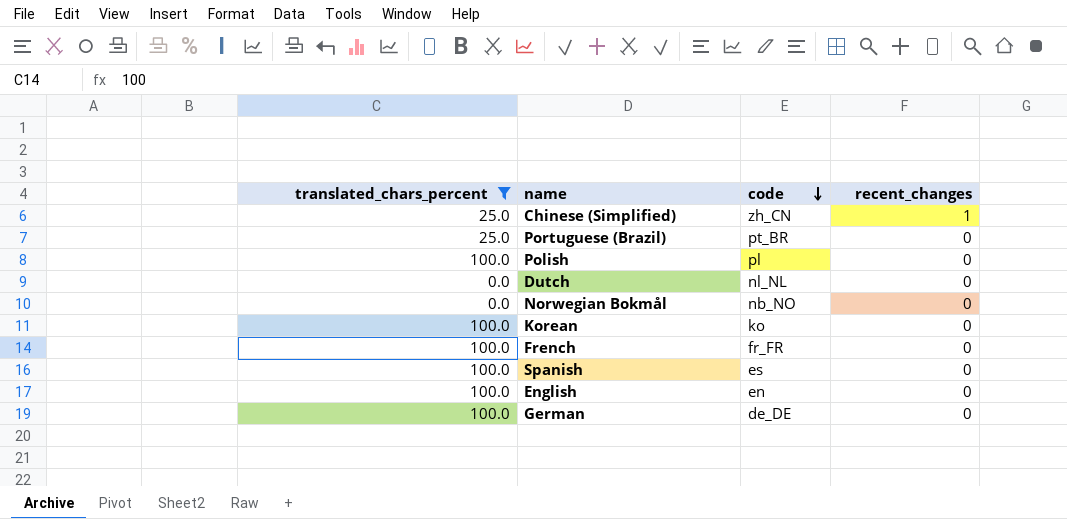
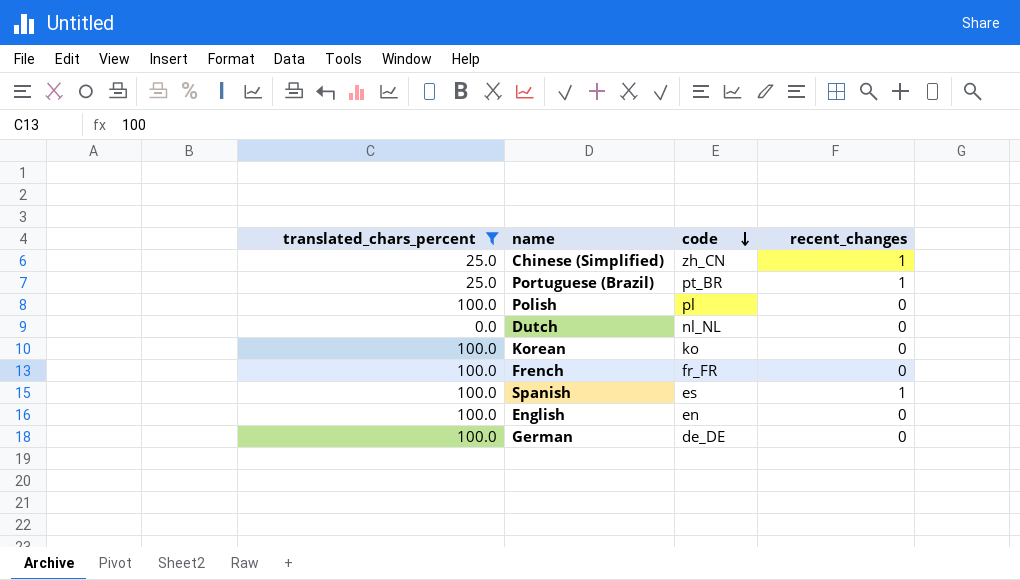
row Norwegian Bokmål: 0.0 | nb_NO | 0 -> none
Portuguese (Brazil) | recent_changes: 0 -> 1
Spanish | recent_changes: 0 -> 1

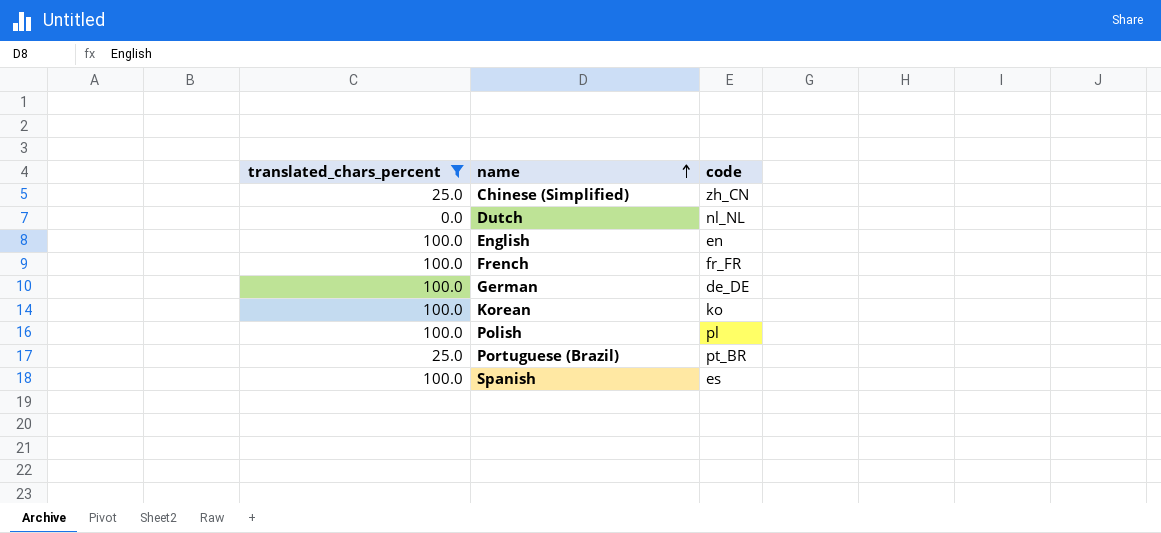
row order: code descending -> name ascending
column recent_changes | position: 4 -> none

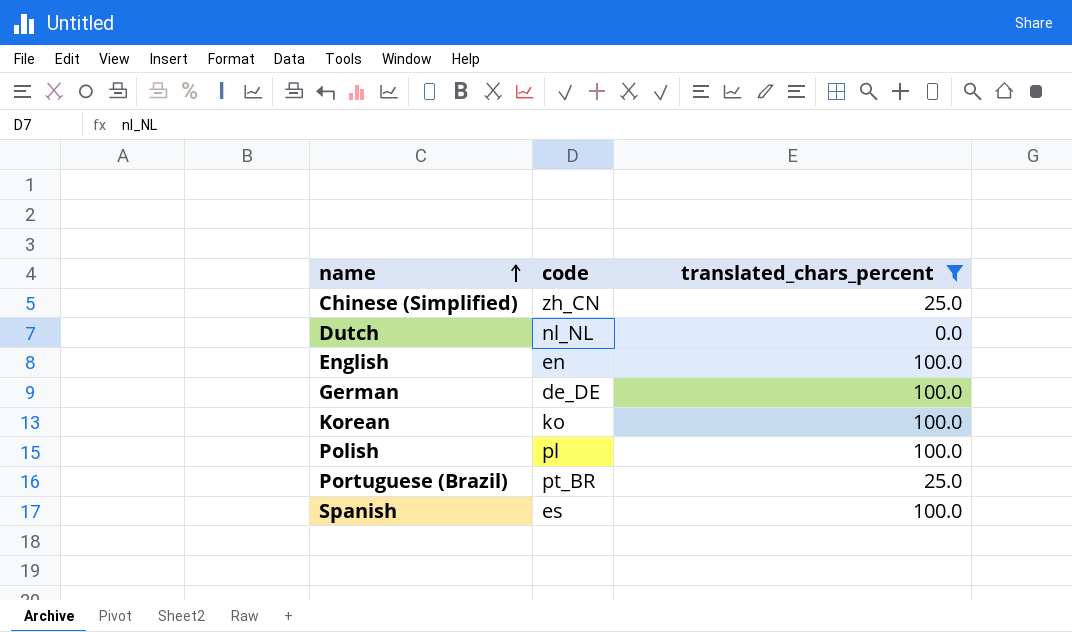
column translated_chars_percent | position: 1 -> 3
row French: 100.0 | fr_FR -> none

